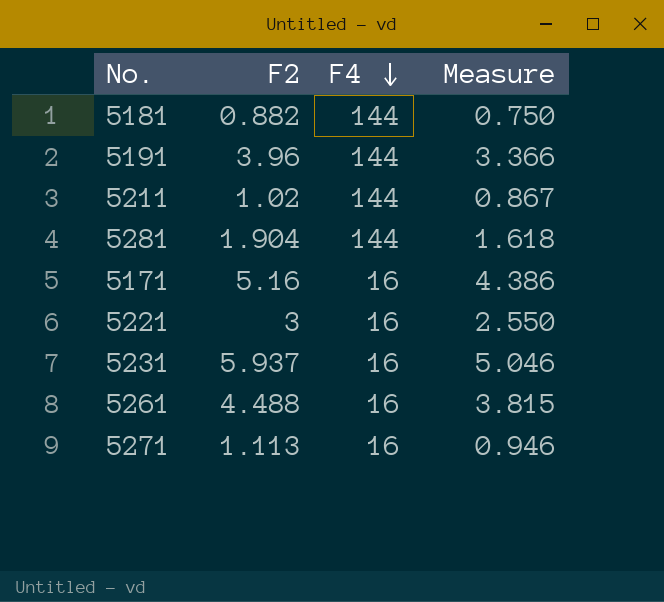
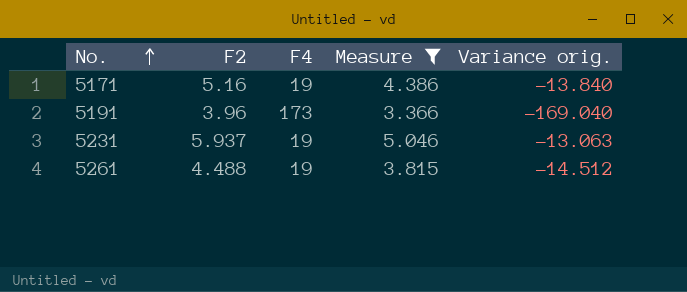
filter: none -> Measure >= 3.366
row order: F4 descending -> No. ascending
column Variance orig. | formula: none -> [F2] - [F4]
5171 | F4: 16 -> 19
5191 | F4: 144 -> 173
5231 | F4: 16 -> 19
5261 | F4: 16 -> 19

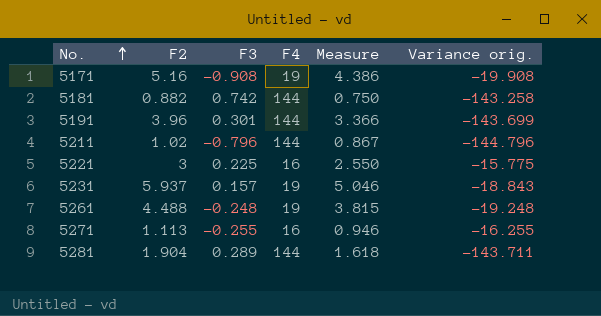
filter: Measure >= 3.366 -> none
column F3 | position: none -> 3
column Variance orig. | formula: [F2] - [F4] -> [F3] - [F4]
5191 | F4: 173 -> 144

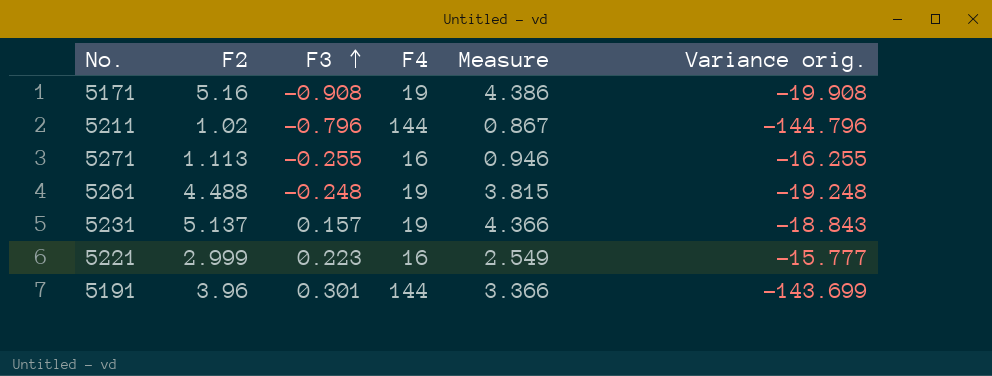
row order: No. ascending -> F3 ascending
row 5181: 0.882 | 0.742 | 144 | 0.750 | -143.258 -> none
row 5281: 1.904 | 0.289 | 144 | 1.618 | -143.711 -> none
5231 | F2: 5.937 -> 5.137
5231 | Measure: 5.046 -> 4.366
5221 | F2: 3 -> 2.999
5221 | F3: 0.225 -> 0.223
5221 | Measure: 2.550 -> 2.549
5221 | Variance orig.: -15.775 -> -15.777

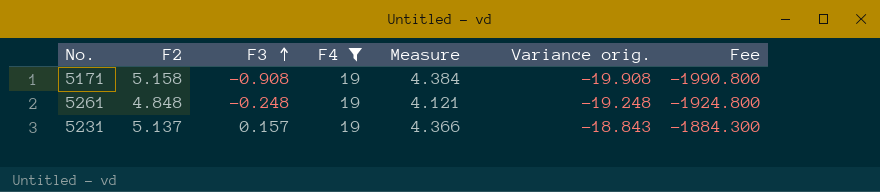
filter: none -> F4 = 19
column Fee | formula: none -> [Variance orig.] * 100
5171 | F2: 5.16 -> 5.158
5171 | Measure: 4.386 -> 4.384
5261 | F2: 4.488 -> 4.848
5261 | Measure: 3.815 -> 4.121

